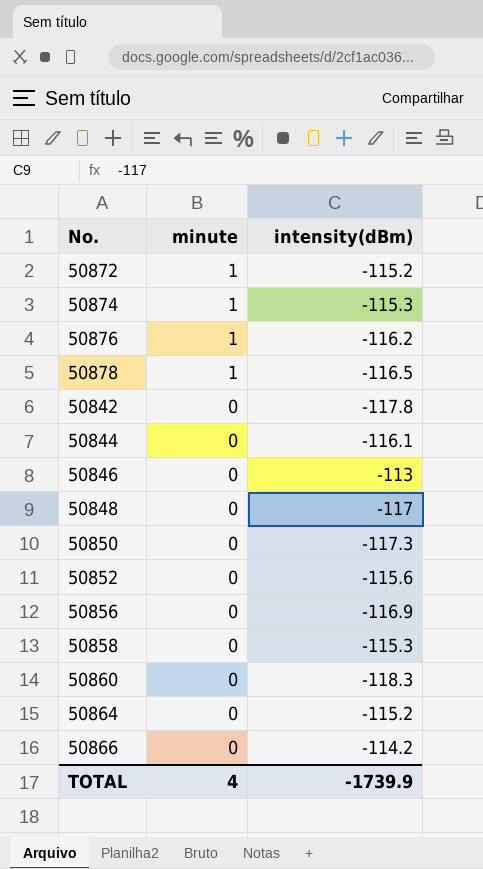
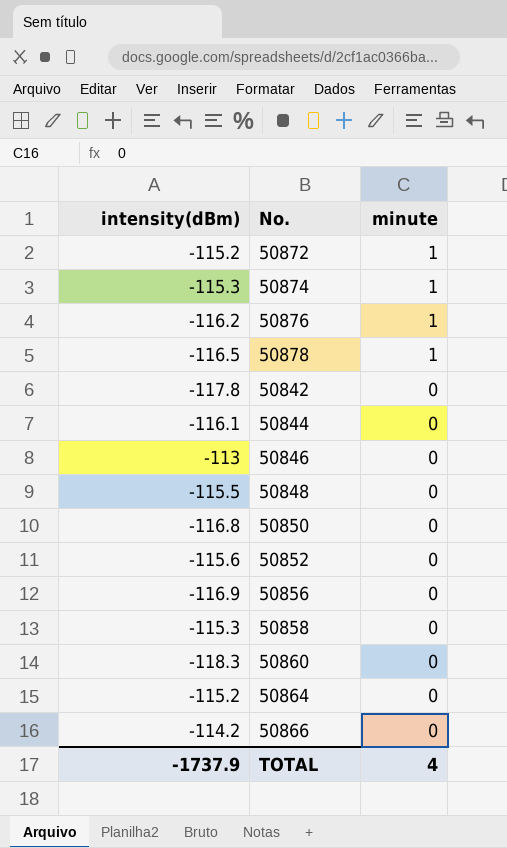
column intensity(dBm) | position: 3 -> 1
50848 | intensity(dBm): -117 -> -115.5
50850 | intensity(dBm): -117.3 -> -116.8
TOTAL | intensity(dBm): -1739.9 -> -1737.9

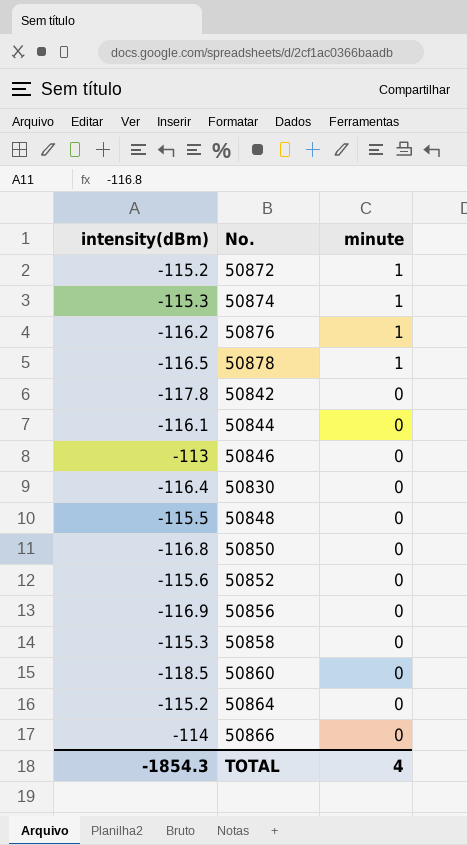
row 50830: none -> -116.4 | 0
50860 | intensity(dBm): -118.3 -> -118.5
50866 | intensity(dBm): -114.2 -> -114
TOTAL | intensity(dBm): -1737.9 -> -1854.3

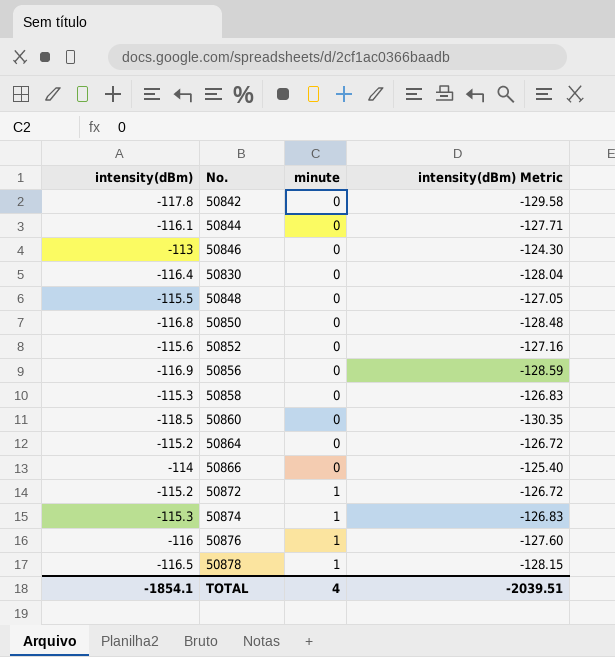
row order: minute descending -> minute ascending
column intensity(dBm) Metric | formula: none -> [intensity(dBm)] * 1.1
50876 | intensity(dBm): -116.2 -> -116
TOTAL | intensity(dBm): -1854.3 -> -1854.1

